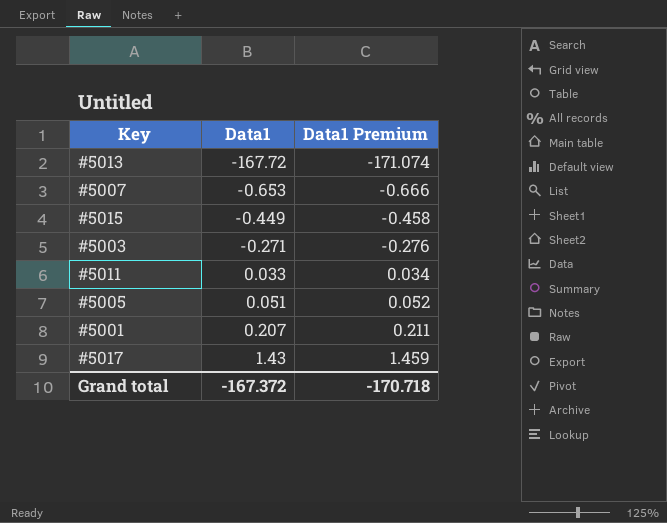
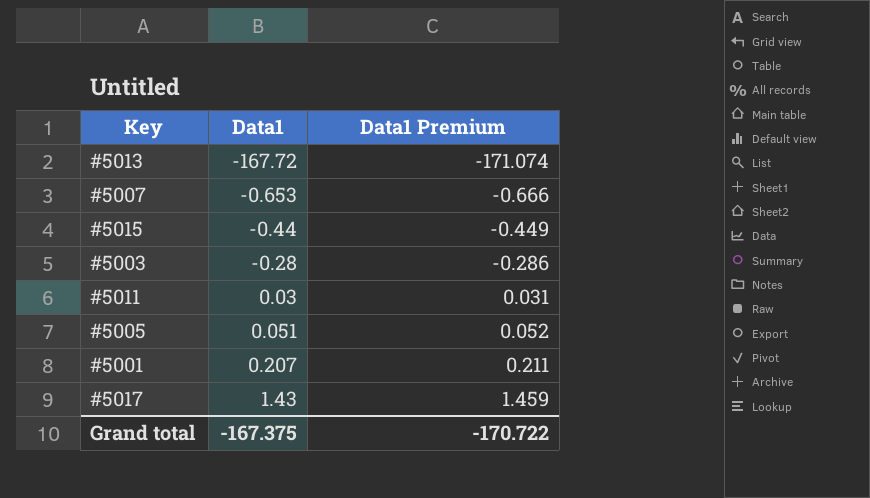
#5015 | Data1: -0.449 -> -0.44
#5015 | Data1 Premium: -0.458 -> -0.449
#5003 | Data1: -0.271 -> -0.28
#5003 | Data1 Premium: -0.276 -> -0.286
#5011 | Data1: 0.033 -> 0.03
#5011 | Data1 Premium: 0.034 -> 0.031
Grand total | Data1: -167.372 -> -167.375
Grand total | Data1 Premium: -170.718 -> -170.722

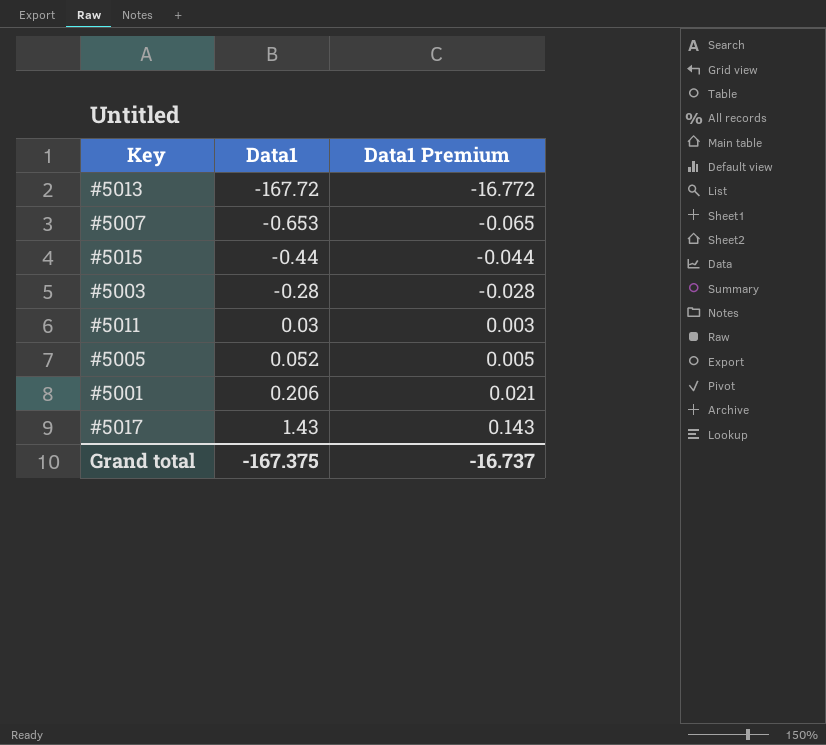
column Data1 Premium | formula: [Data1] * 1.02 -> [Data1] * 0.1
#5005 | Data1: 0.051 -> 0.052
#5001 | Data1: 0.207 -> 0.206
Grand total | Data1 Premium: -170.722 -> -16.737

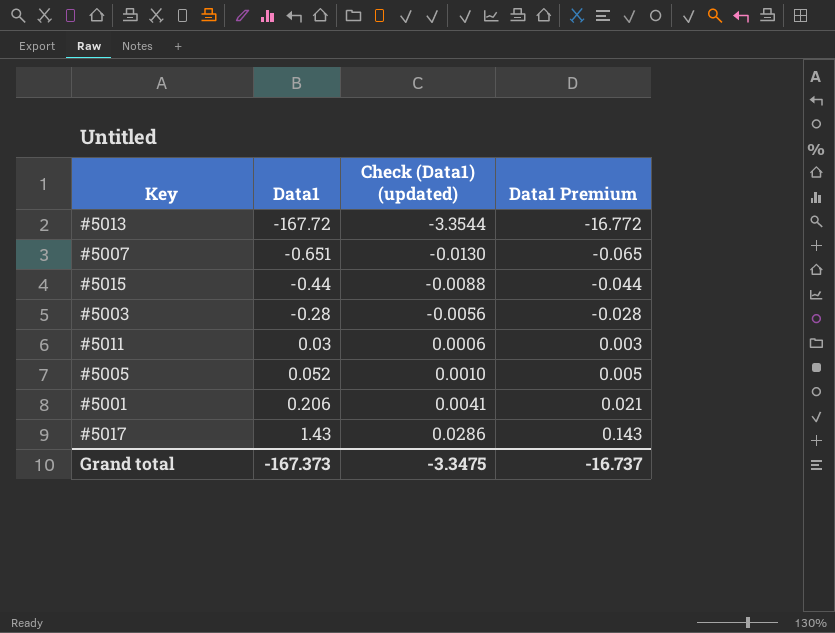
column Check (Data1) (updated) | formula: none -> [Data1] * 0.02
#5007 | Data1: -0.653 -> -0.651
Grand total | Data1: -167.375 -> -167.373

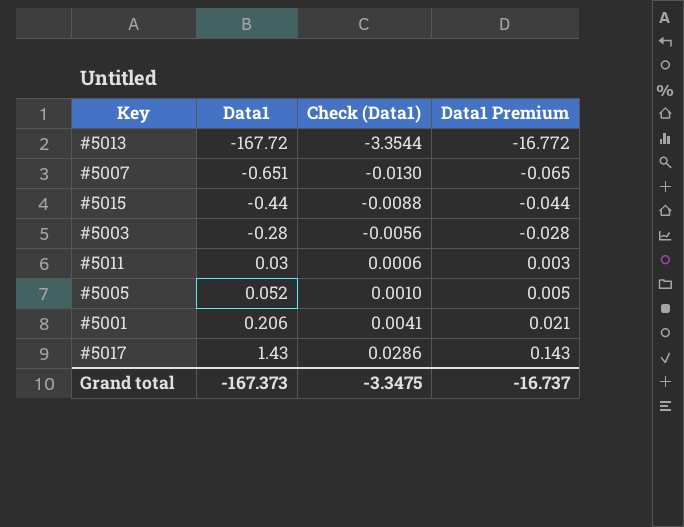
column name: Check (Data1) (updated) -> Check (Data1)

